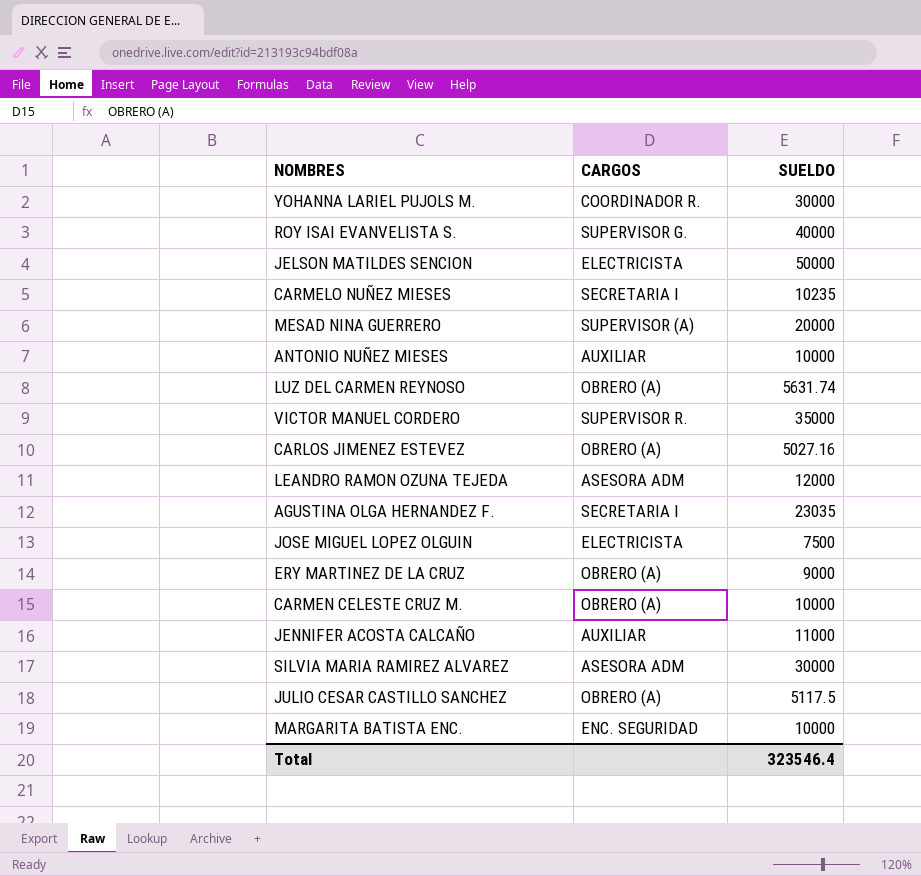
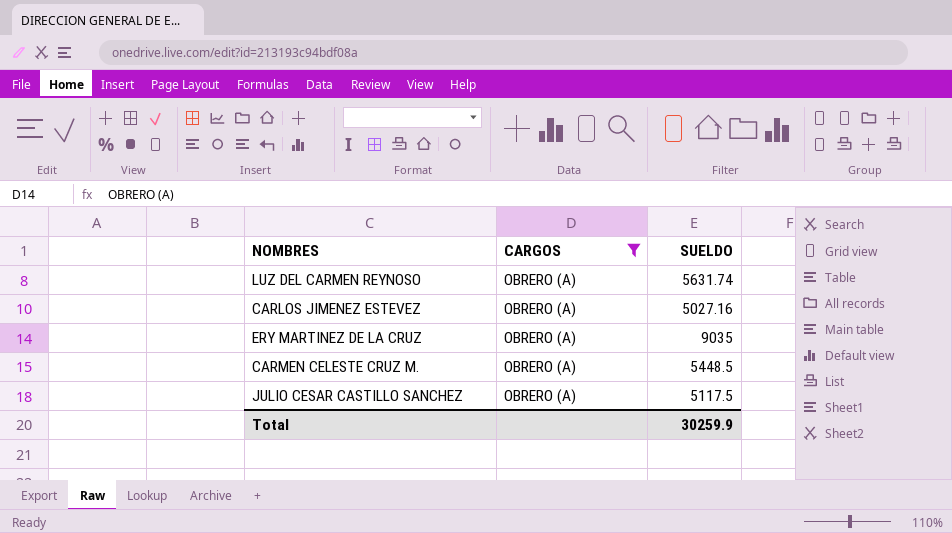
filter: none -> CARGOS = OBRERO (A)
ERY MARTINEZ DE LA CRUZ | SUELDO: 9000 -> 9035
CARMEN CELESTE CRUZ M. | SUELDO: 10000 -> 5448.5
Total | SUELDO: 323546.4 -> 30259.9

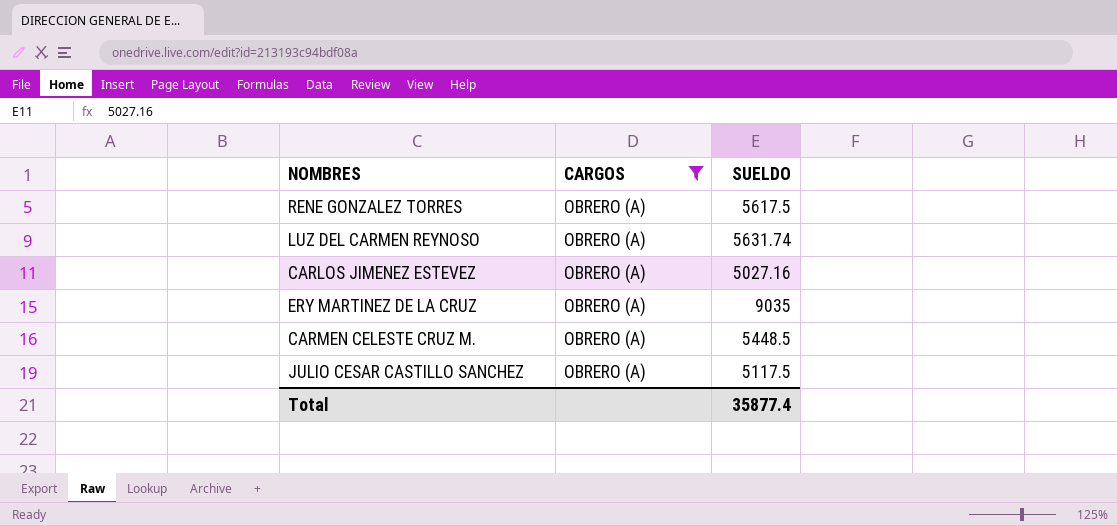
row RENE GONZALEZ TORRES: none -> OBRERO (A) | 5617.5
Total | SUELDO: 30259.9 -> 35877.4

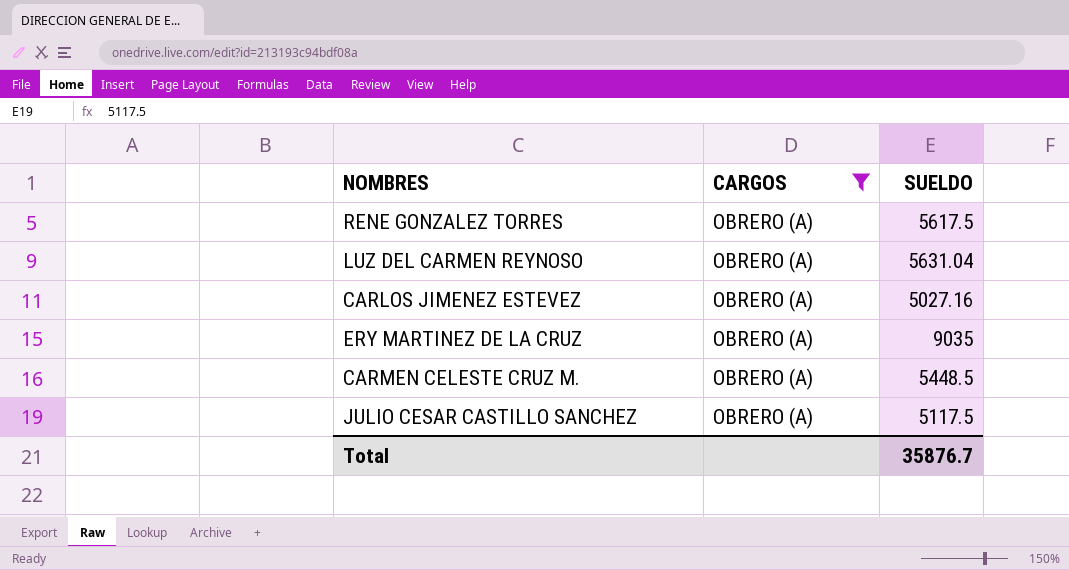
LUZ DEL CARMEN REYNOSO | SUELDO: 5631.74 -> 5631.04
Total | SUELDO: 35877.4 -> 35876.7

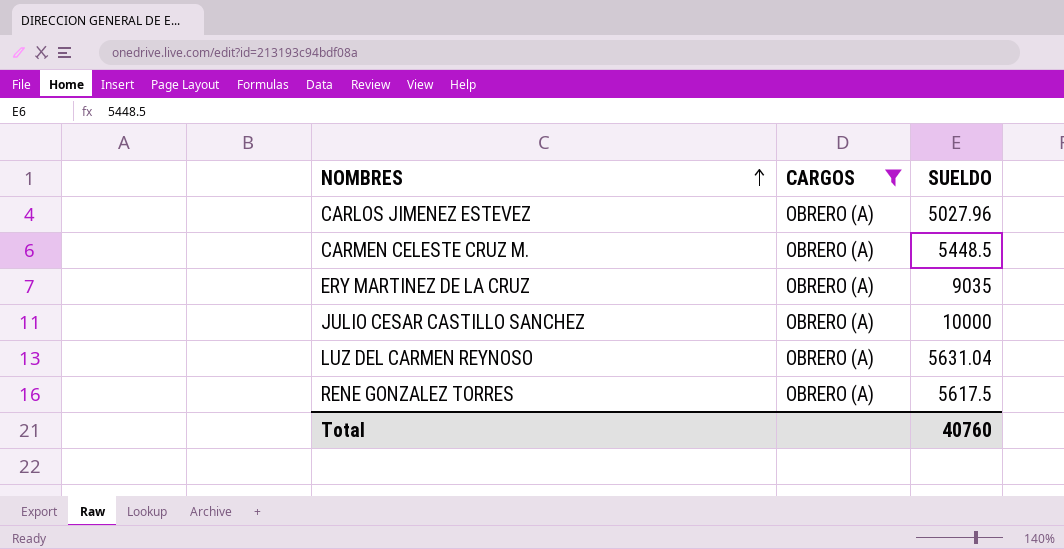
row order: none -> NOMBRES ascending
CARLOS JIMENEZ ESTEVEZ | SUELDO: 5027.16 -> 5027.96
JULIO CESAR CASTILLO SANCHEZ | SUELDO: 5117.5 -> 10000
Total | SUELDO: 35876.7 -> 40760

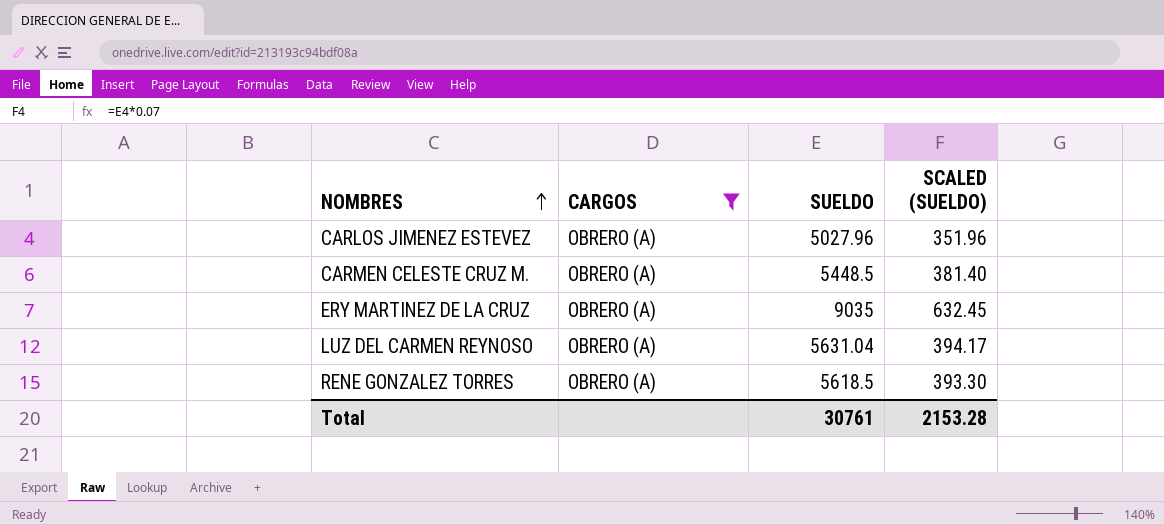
column SCALED (SUELDO) | formula: none -> [SUELDO] * 0.07
row JULIO CESAR CASTILLO SANCHEZ: OBRERO (A) | 10000 -> none
RENE GONZALEZ TORRES | SUELDO: 5617.5 -> 5618.5
Total | SUELDO: 40760 -> 30761

